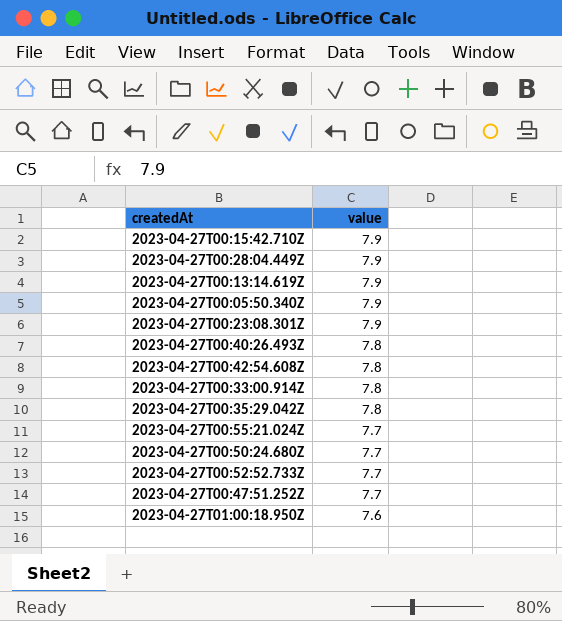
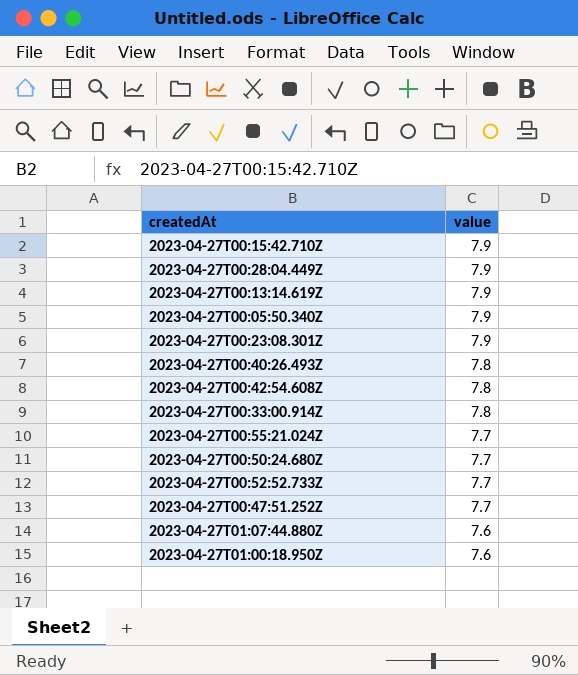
row 2023-04-27T00:35:29.042Z: 7.8 -> none
row 2023-04-27T01:07:44.880Z: none -> 7.6

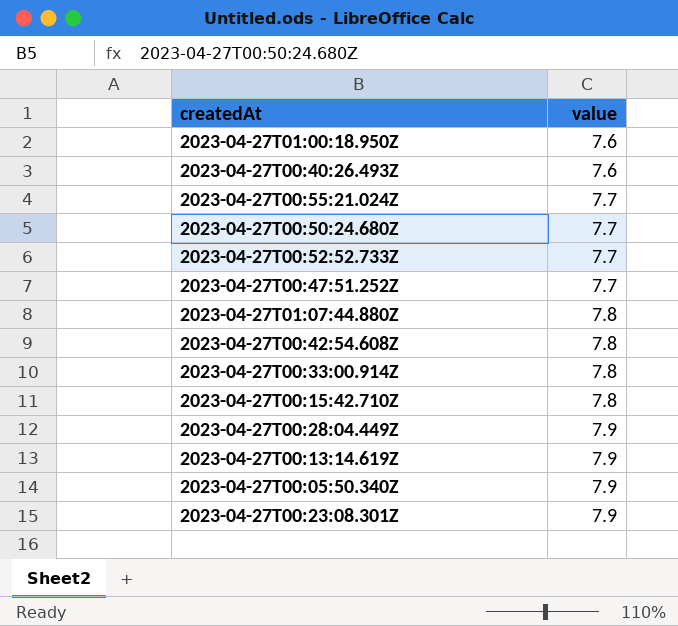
row order: value descending -> value ascending
2023-04-27T00:40:26.493Z | value: 7.8 -> 7.6
2023-04-27T01:07:44.880Z | value: 7.6 -> 7.8
2023-04-27T00:15:42.710Z | value: 7.9 -> 7.8

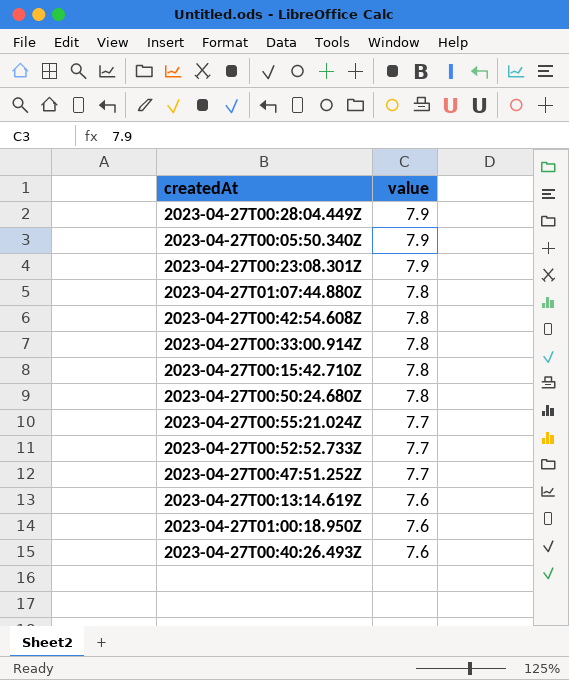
row order: value ascending -> value descending
2023-04-27T00:50:24.680Z | value: 7.7 -> 7.8
2023-04-27T00:13:14.619Z | value: 7.9 -> 7.6

